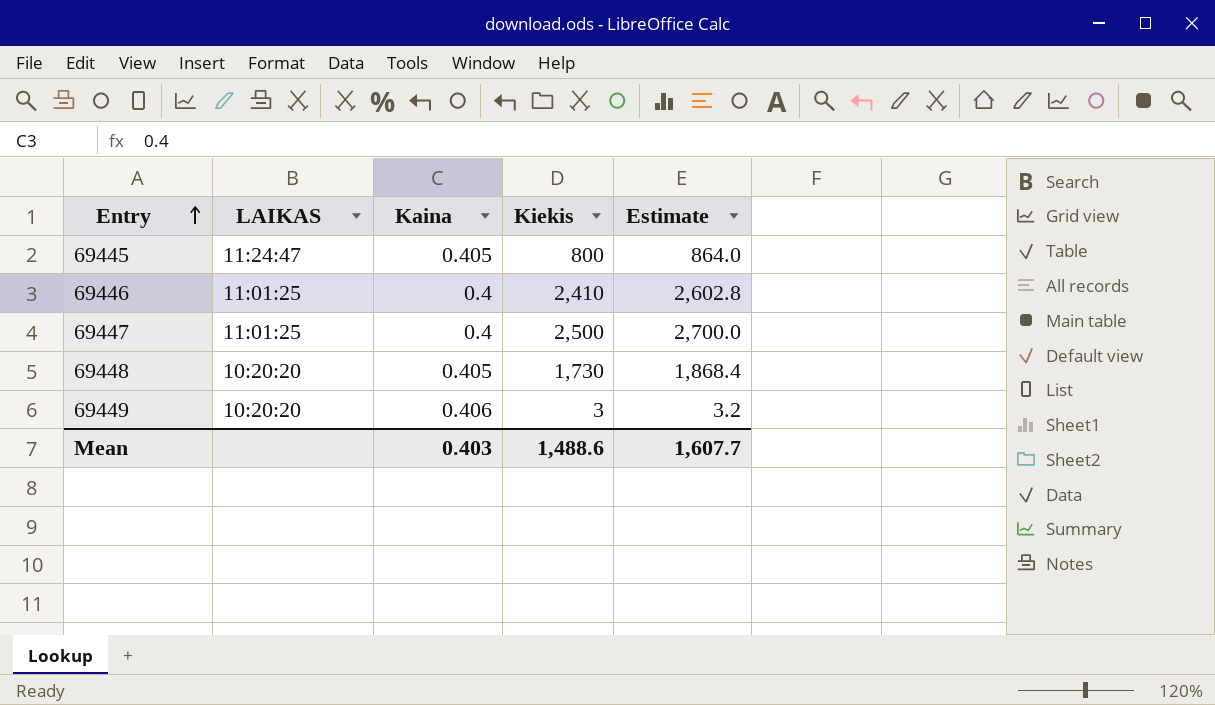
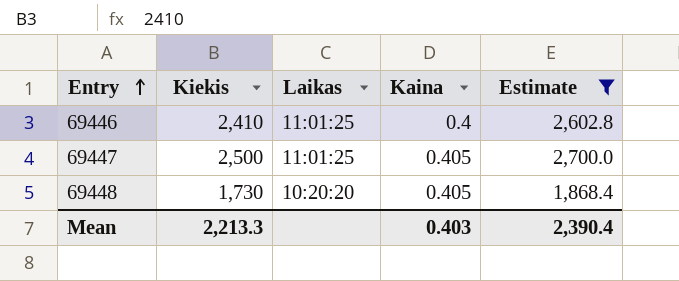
filter: none -> Estimate >= 1,868.4
column Kiekis | position: 4 -> 2
column name: LAIKAS -> Laikas
69447 | Kaina: 0.4 -> 0.405
Mean | Kiekis: 1,488.6 -> 2,213.3
Mean | Estimate: 1,607.7 -> 2,390.4

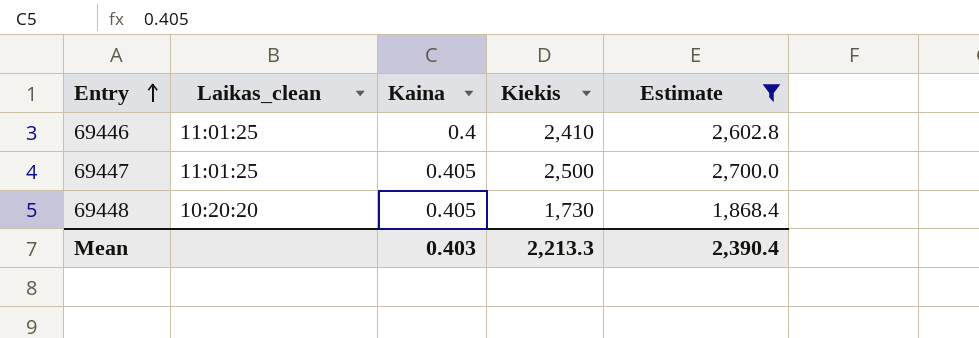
column name: Laikas -> Laikas_clean
column Kiekis | position: 2 -> 4

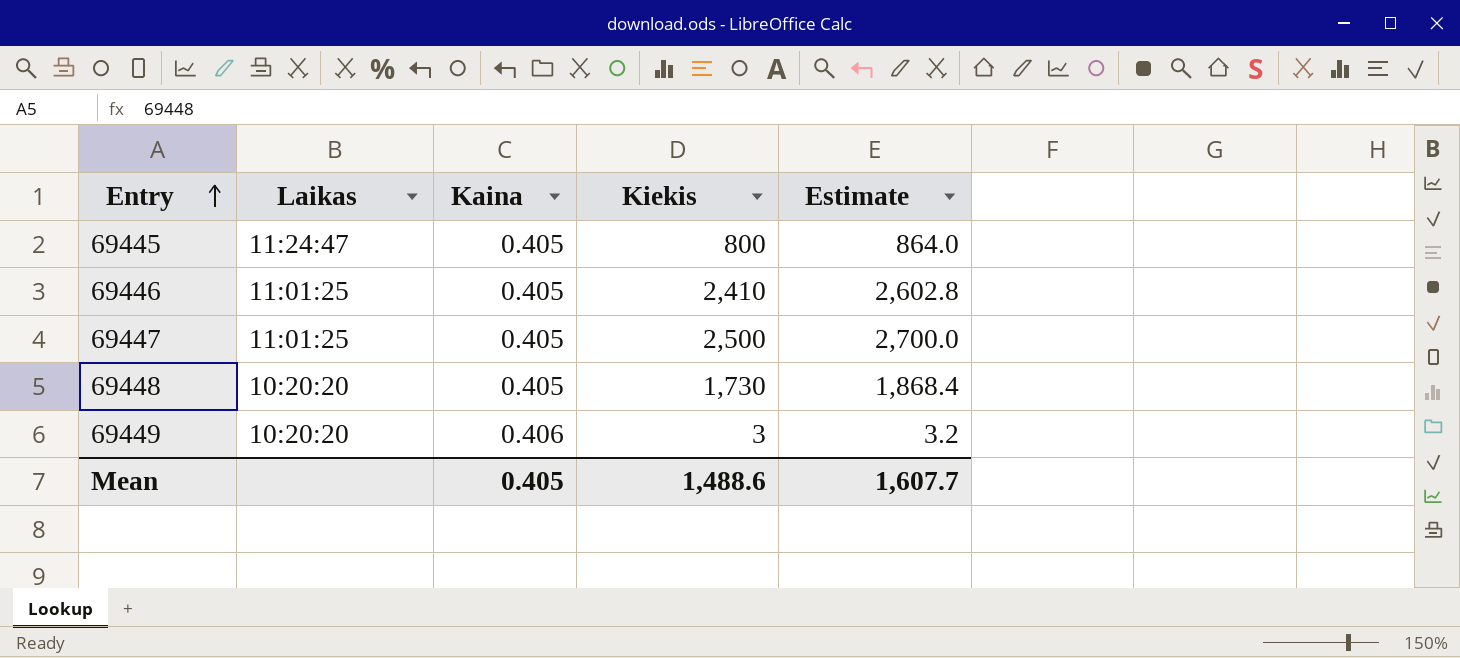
filter: Estimate >= 1,868.4 -> none
column name: Laikas_clean -> Laikas
69446 | Kaina: 0.4 -> 0.405
Mean | Kaina: 0.403 -> 0.405
Mean | Kiekis: 2,213.3 -> 1,488.6
Mean | Estimate: 2,390.4 -> 1,607.7

